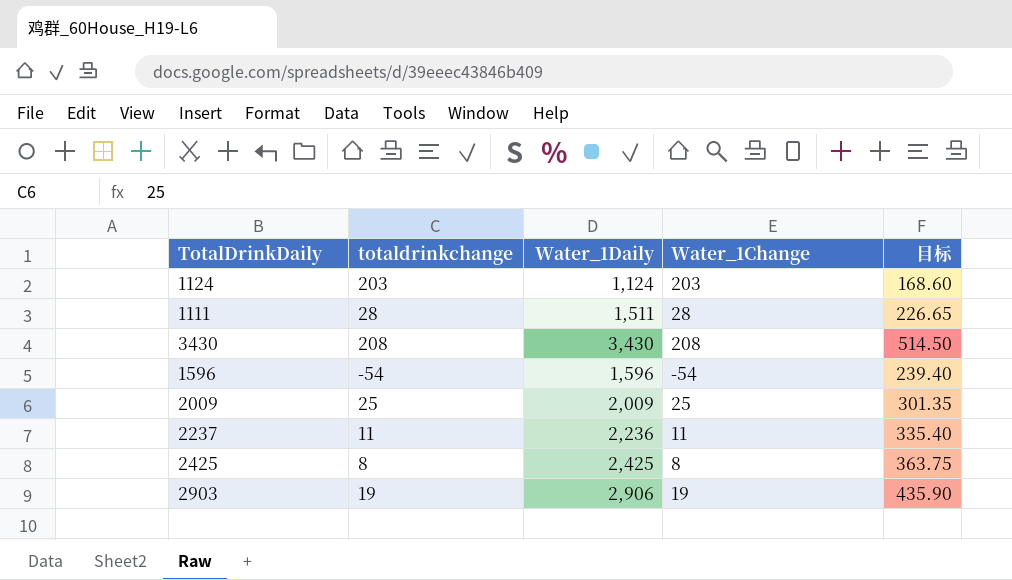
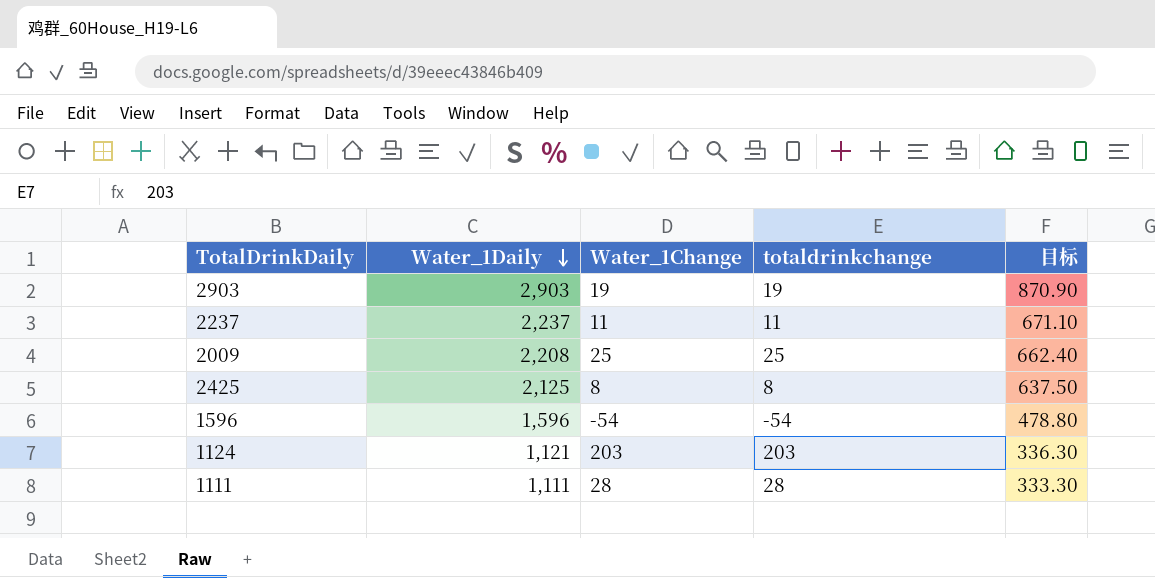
row order: none -> Water_1Daily descending
column totaldrinkchange | position: 2 -> 4
column 目标 | formula: [Water_1Daily] * 0.15 -> [Water_1Daily] * 0.3
row 3430: 208 | 3,430 | 208 | 514.50 -> none
2903 | Water_1Daily: 2,906 -> 2,903
2237 | Water_1Daily: 2,236 -> 2,237
2009 | Water_1Daily: 2,009 -> 2,208
2425 | Water_1Daily: 2,425 -> 2,125
1124 | Water_1Daily: 1,124 -> 1,121
1111 | Water_1Daily: 1,511 -> 1,111

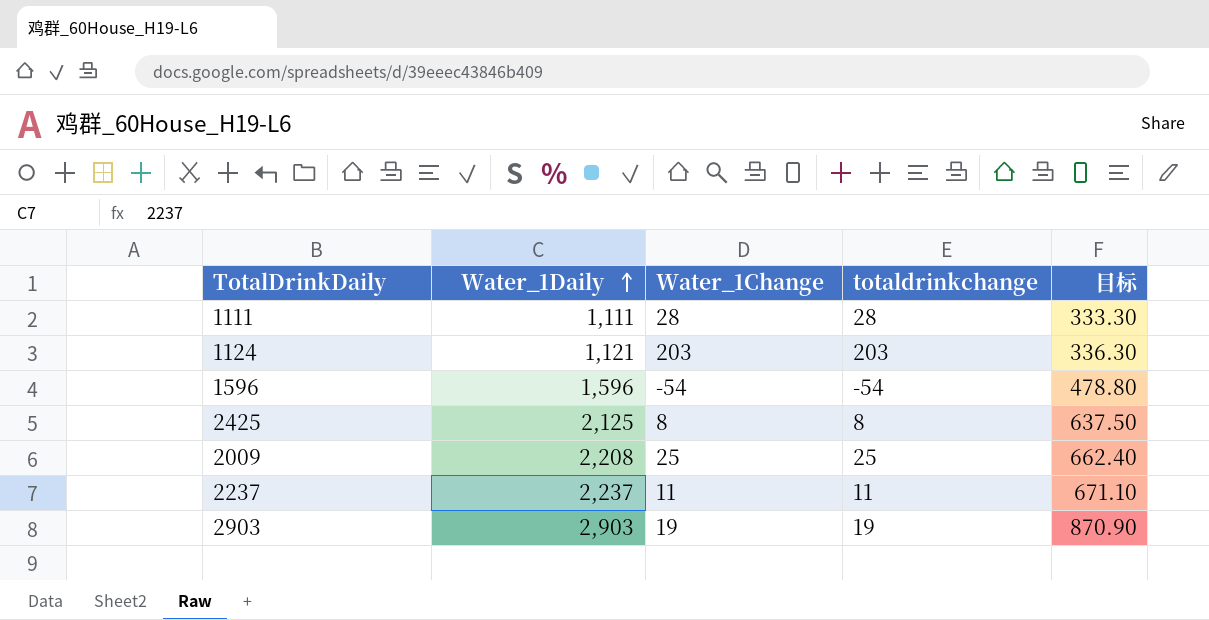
row order: Water_1Daily descending -> Water_1Daily ascending

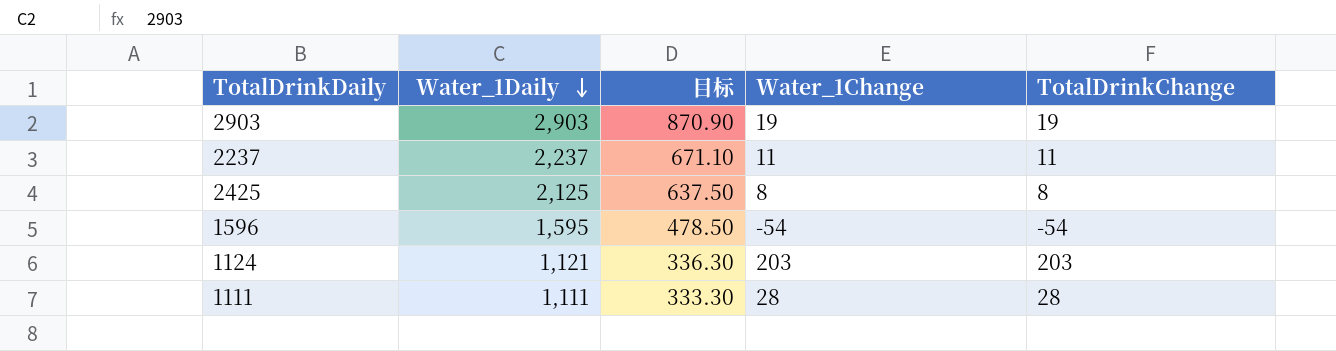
row order: Water_1Daily ascending -> Water_1Daily descending
column 目标 | position: 5 -> 3
column name: totaldrinkchange -> TotalDrinkChange
row 2009: 2,208 | 25 | 25 | 662.40 -> none
1596 | Water_1Daily: 1,596 -> 1,595
1596 | 目标: 478.80 -> 478.50

